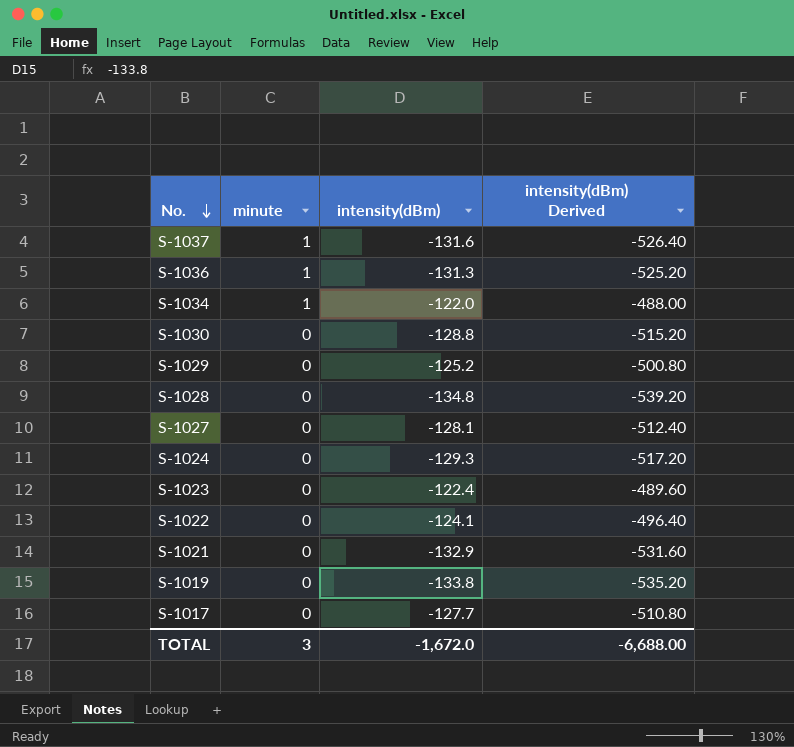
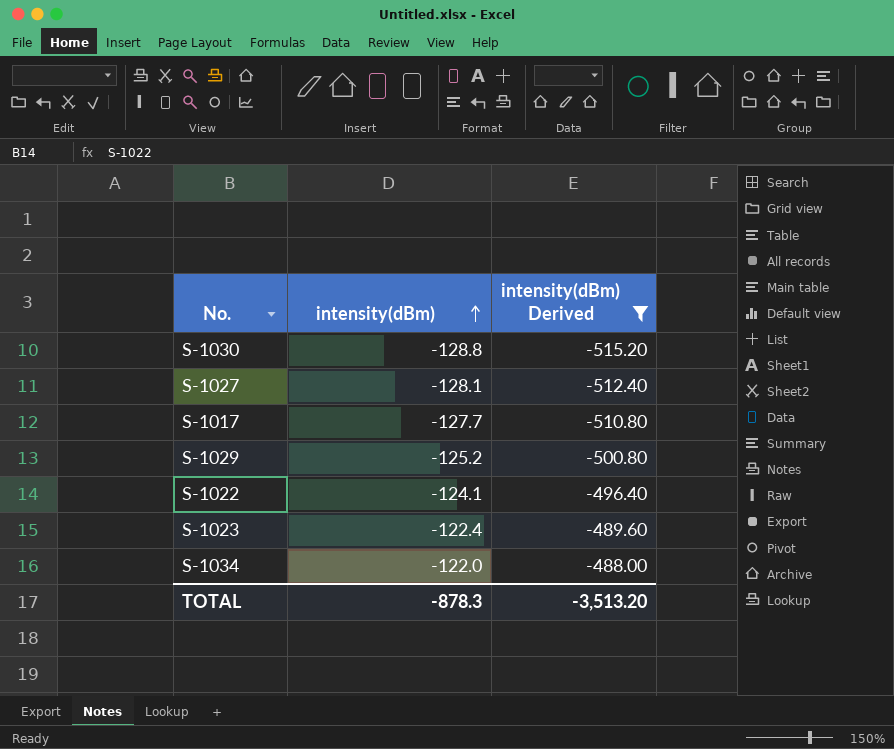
filter: none -> intensity(dBm) Derived >= -515.20
row order: No. descending -> intensity(dBm) ascending
column minute | position: 2 -> none
TOTAL | intensity(dBm): -1,672.0 -> -878.3
TOTAL | intensity(dBm) Derived: -6,688.00 -> -3,513.20

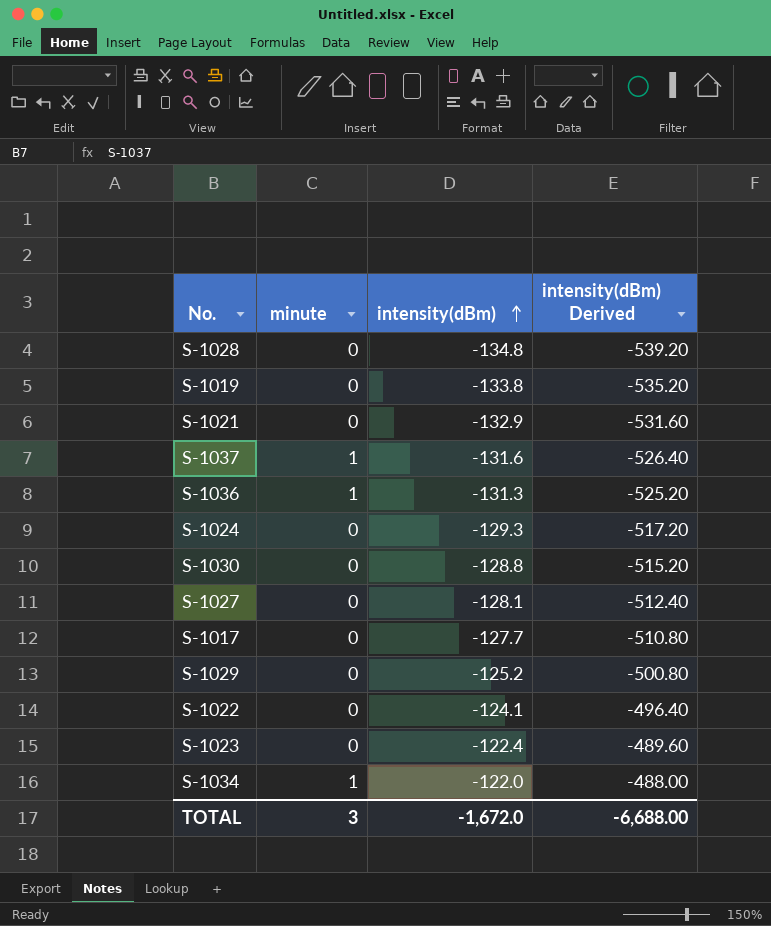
filter: intensity(dBm) Derived >= -515.20 -> none
column minute | position: none -> 2
TOTAL | intensity(dBm): -878.3 -> -1,672.0
TOTAL | intensity(dBm) Derived: -3,513.20 -> -6,688.00

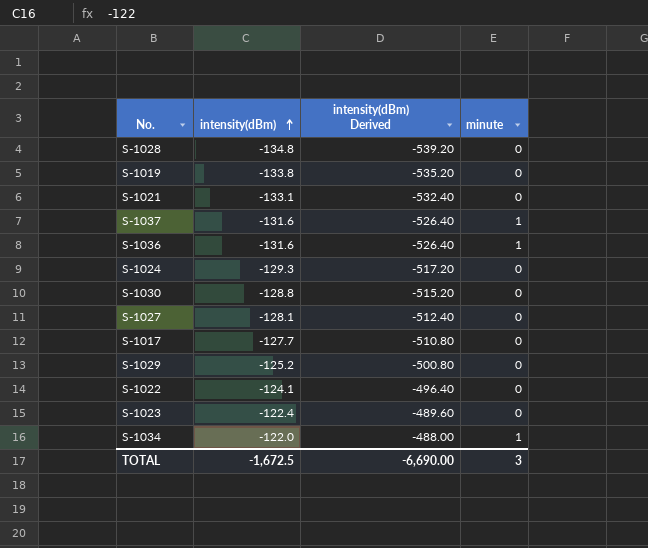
column minute | position: 2 -> 4
S-1021 | intensity(dBm): -132.9 -> -133.1
S-1021 | intensity(dBm) Derived: -531.60 -> -532.40
S-1036 | intensity(dBm): -131.3 -> -131.6
S-1036 | intensity(dBm) Derived: -525.20 -> -526.40
TOTAL | intensity(dBm): -1,672.0 -> -1,672.5
TOTAL | intensity(dBm) Derived: -6,688.00 -> -6,690.00

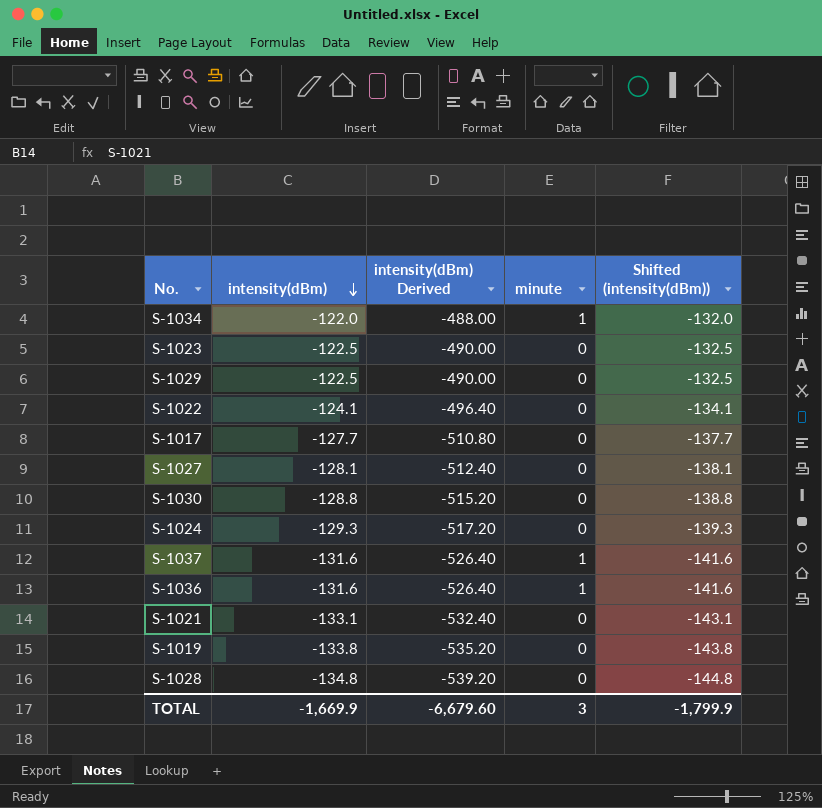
row order: intensity(dBm) ascending -> intensity(dBm) descending
column Shifted (intensity(dBm)) | formula: none -> [intensity(dBm)] - 10
S-1023 | intensity(dBm): -122.4 -> -122.5
S-1023 | intensity(dBm) Derived: -489.60 -> -490.00
S-1029 | intensity(dBm): -125.2 -> -122.5
S-1029 | intensity(dBm) Derived: -500.80 -> -490.00
TOTAL | intensity(dBm): -1,672.5 -> -1,669.9
TOTAL | intensity(dBm) Derived: -6,690.00 -> -6,679.60

